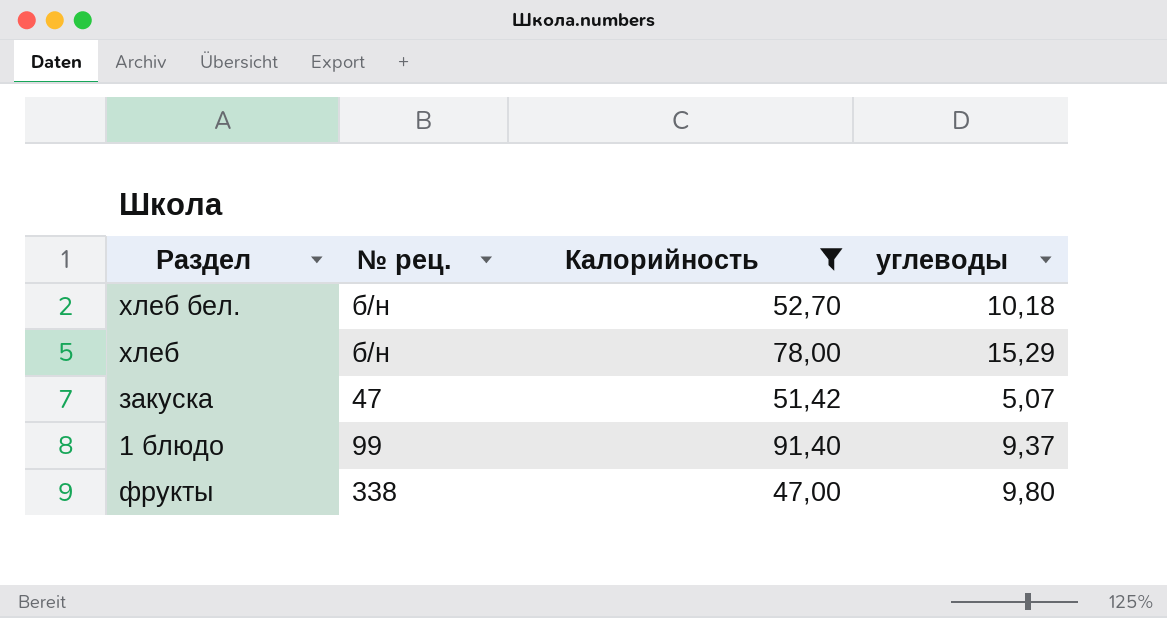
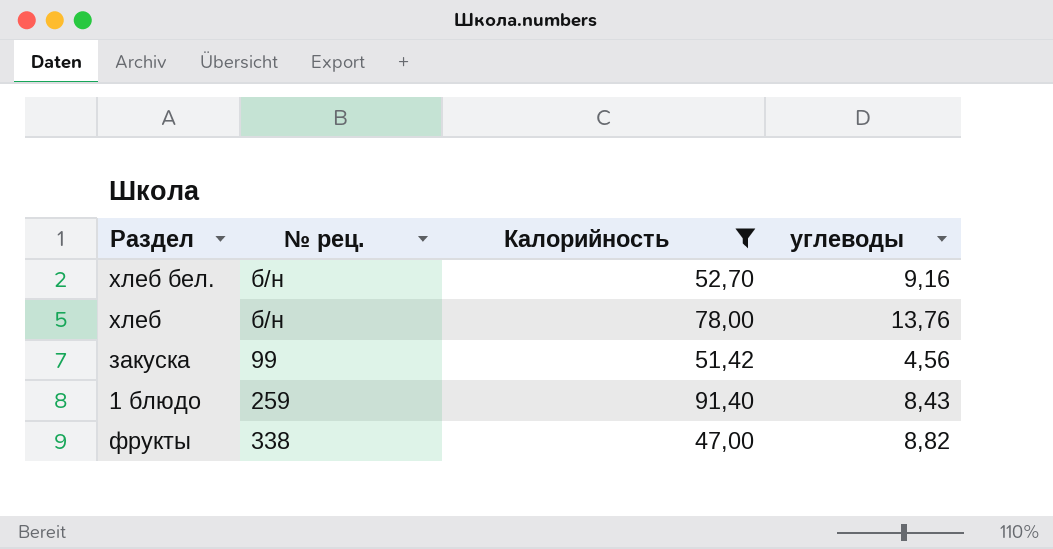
хлеб бел. | углеводы: 10,18 -> 9,16
хлеб | углеводы: 15,29 -> 13,76
закуска | № рец.: 47 -> 99
закуска | углеводы: 5,07 -> 4,56
1 блюдо | № рец.: 99 -> 259
1 блюдо | углеводы: 9,37 -> 8,43
фрукты | углеводы: 9,80 -> 8,82

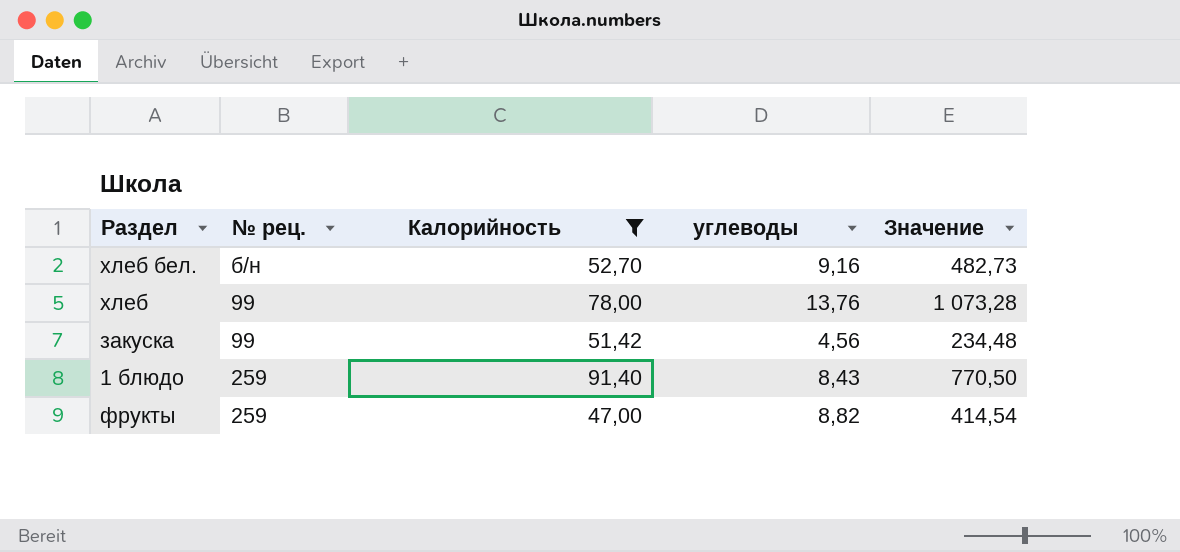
column Значение | formula: none -> [Калорийность] * [углеводы]
хлеб | № рец.: б/н -> 99
фрукты | № рец.: 338 -> 259

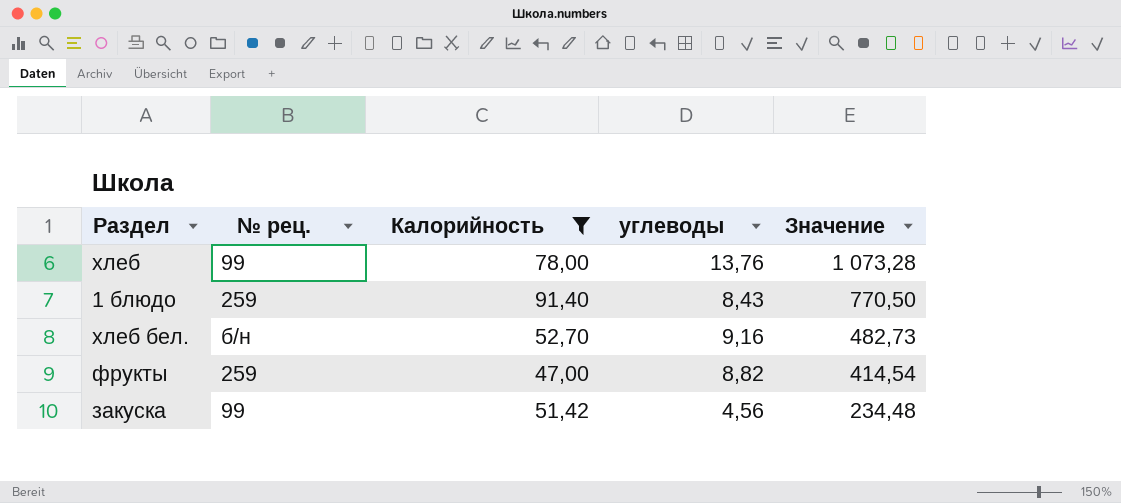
row order: none -> Значение descending

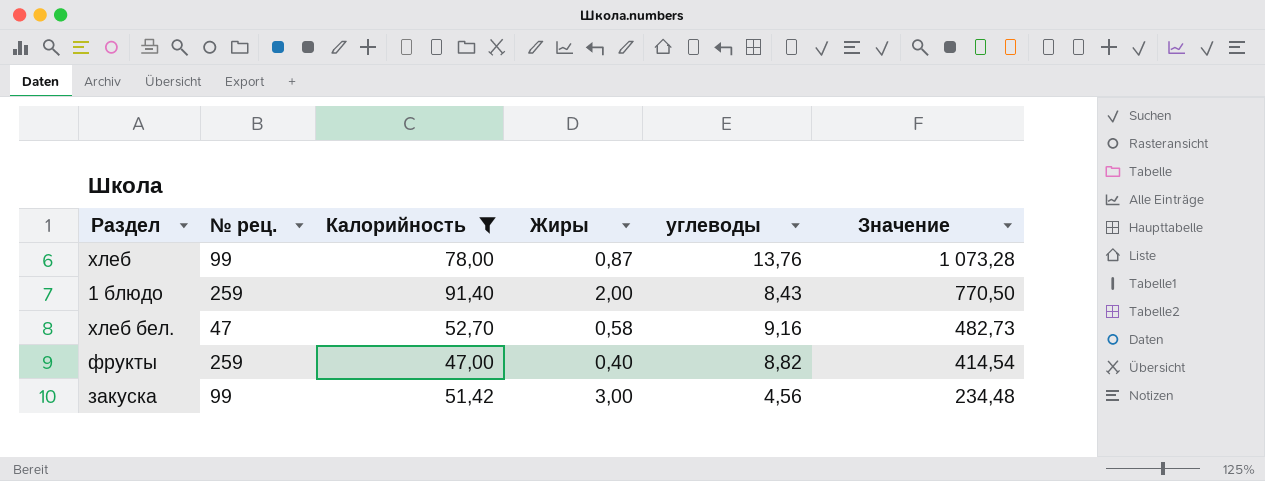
column Жиры | position: none -> 4
хлеб бел. | № рец.: б/н -> 47

